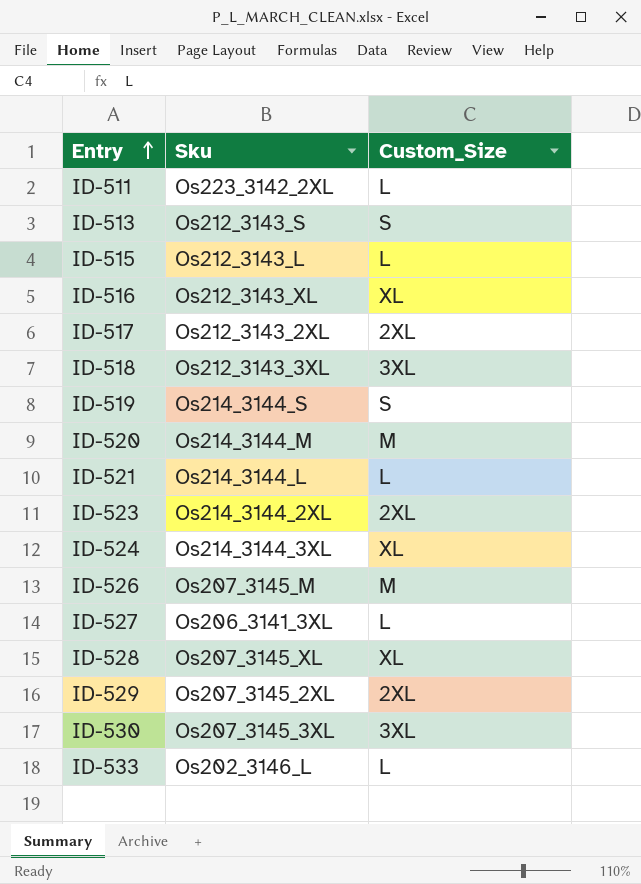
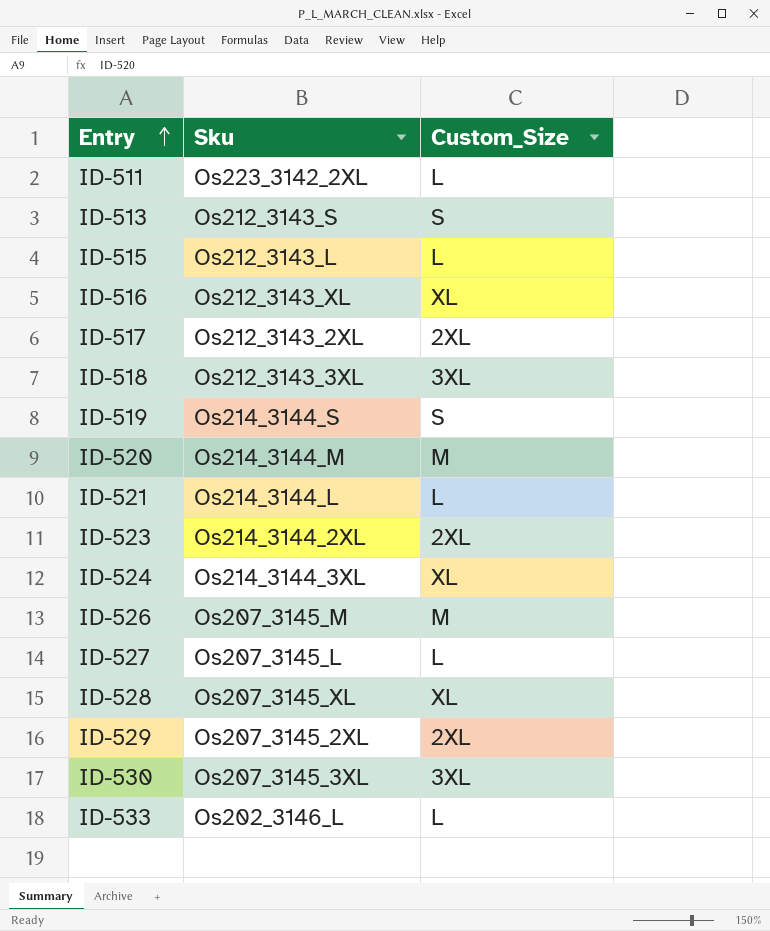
ID-527 | Sku: Os206_3141_3XL -> Os207_3145_L

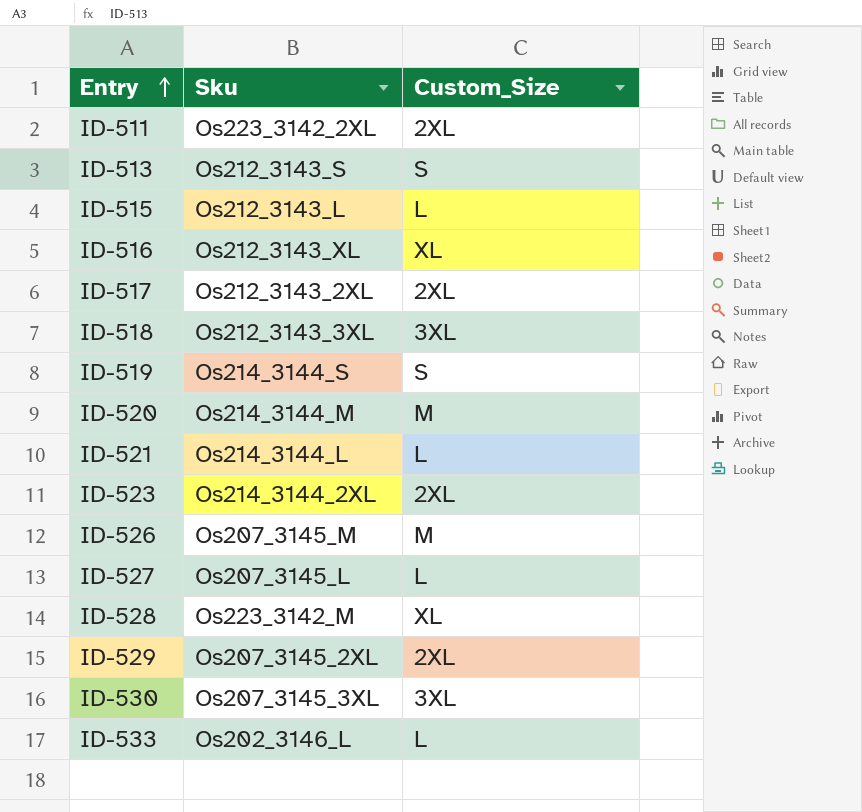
row ID-524: Os214_3144_3XL | XL -> none
ID-511 | Custom_Size: L -> 2XL
ID-528 | Sku: Os207_3145_XL -> Os223_3142_M

